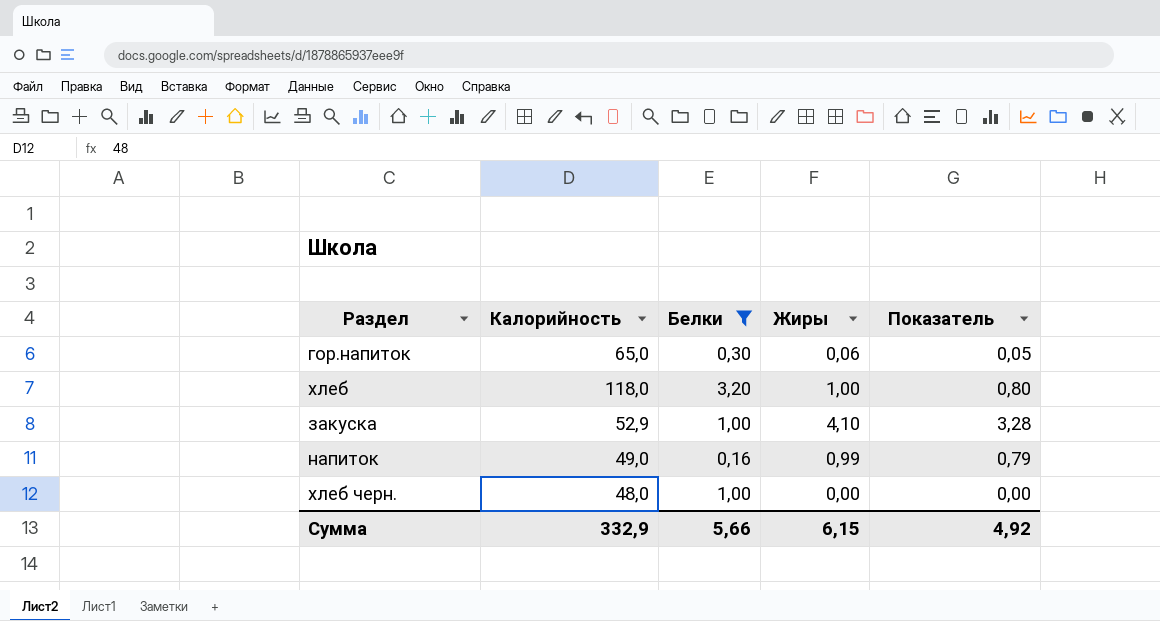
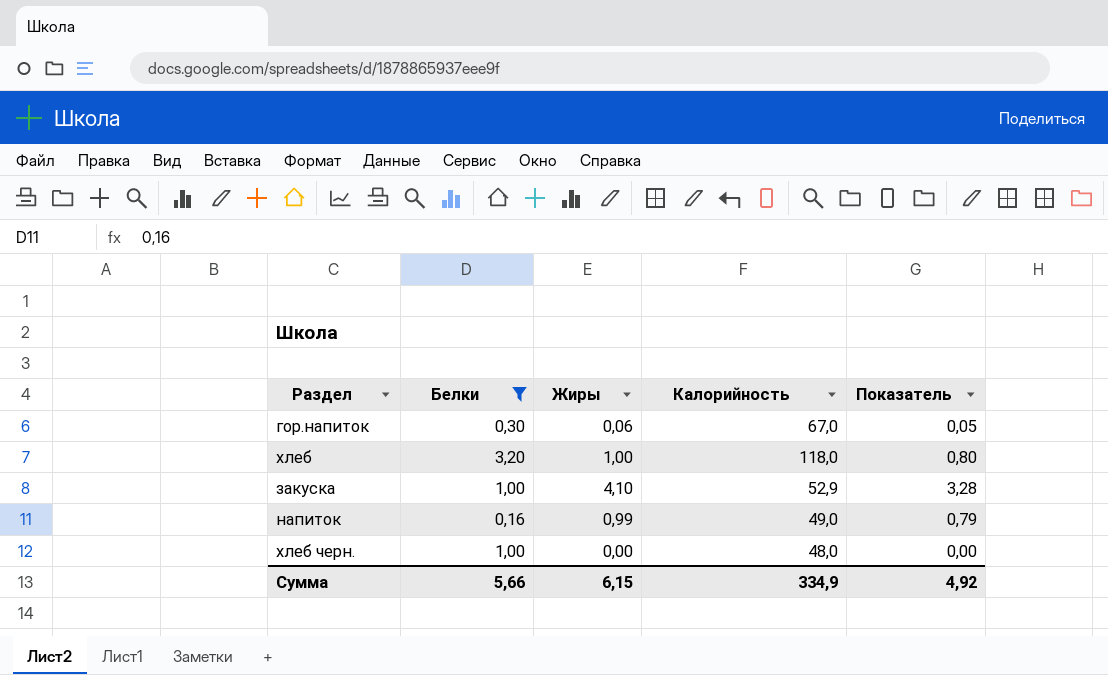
column Калорийность | position: 2 -> 4
гор.напиток | Калорийность: 65,0 -> 67,0
Сумма | Калорийность: 332,9 -> 334,9

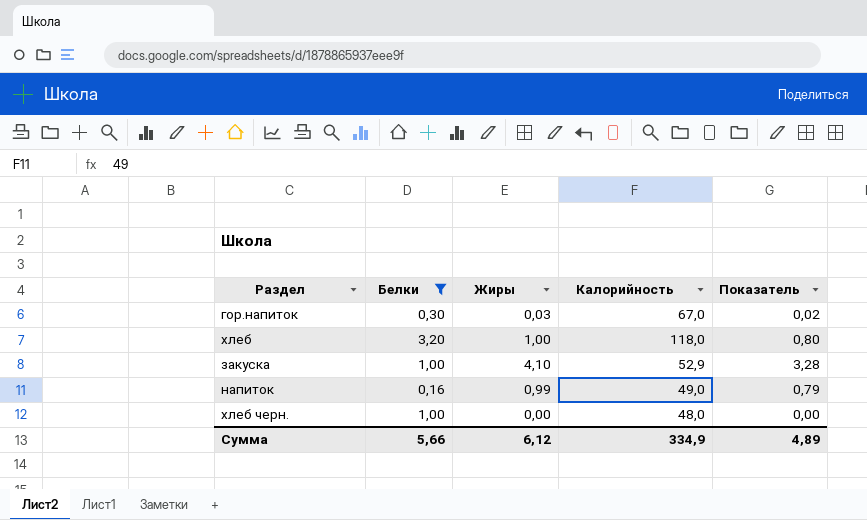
гор.напиток | Жиры: 0,06 -> 0,03
гор.напиток | Показатель: 0,05 -> 0,02
Сумма | Жиры: 6,15 -> 6,12
Сумма | Показатель: 4,92 -> 4,89

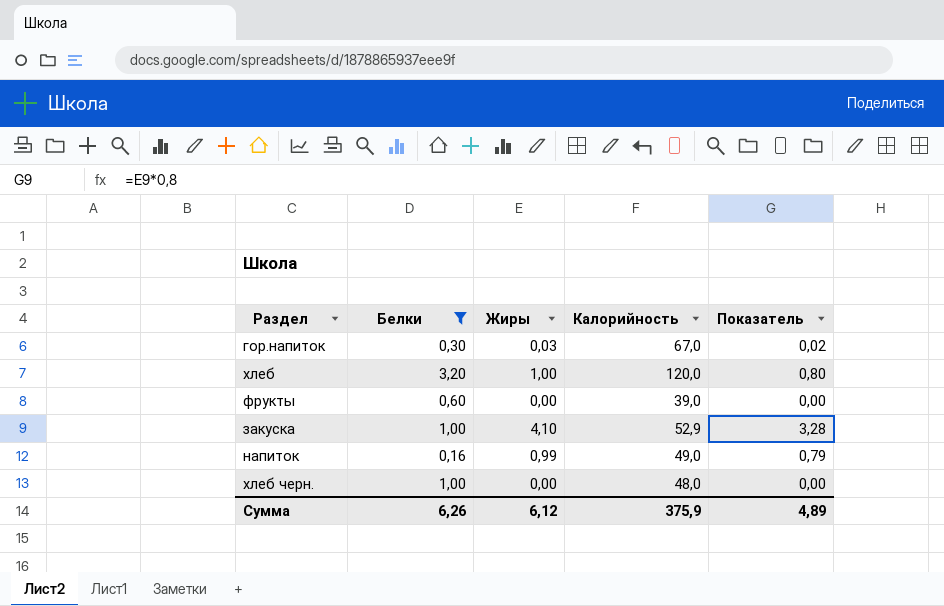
хлеб | Калорийность: 118,0 -> 120,0
row фрукты: none -> 0,60 | 0,00 | 39,0 | 0,00
Сумма | Белки: 5,66 -> 6,26
Сумма | Калорийность: 334,9 -> 375,9

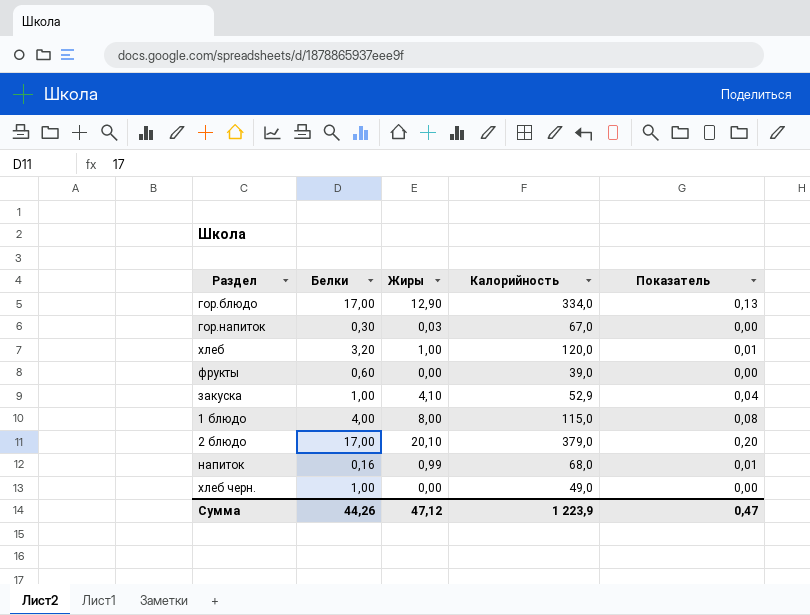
filter: Белки <= 3,20 -> none
column Показатель | formula: [Жиры] * 0,8 -> [Жиры] * 0,01
напиток | Калорийность: 49,0 -> 68,0
хлеб черн. | Калорийность: 48,0 -> 49,0
Сумма | Белки: 6,26 -> 44,26
Сумма | Жиры: 6,12 -> 47,12
Сумма | Калорийность: 375,9 -> 1 223,9
Сумма | Показатель: 4,89 -> 0,47

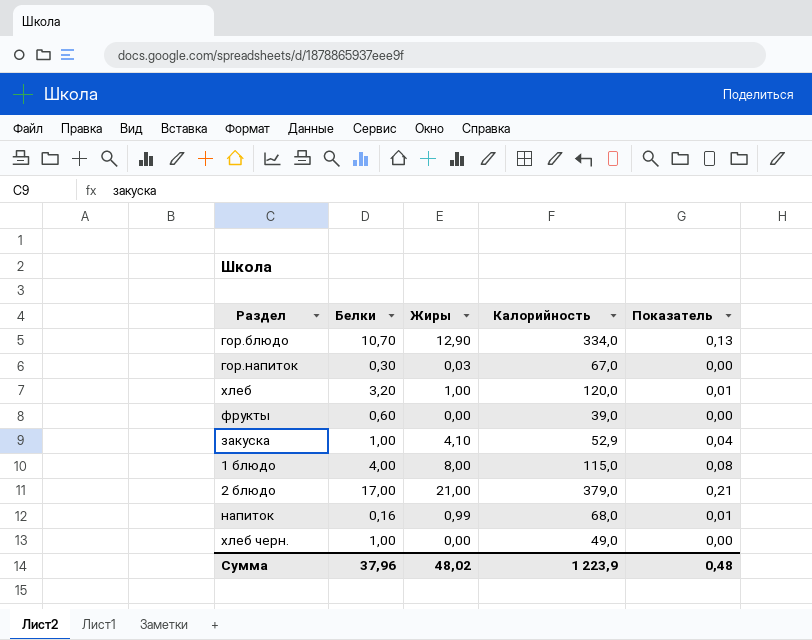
гор.блюдо | Белки: 17,00 -> 10,70
2 блюдо | Жиры: 20,10 -> 21,00
2 блюдо | Показатель: 0,20 -> 0,21
Сумма | Белки: 44,26 -> 37,96
Сумма | Жиры: 47,12 -> 48,02
Сумма | Показатель: 0,47 -> 0,48

